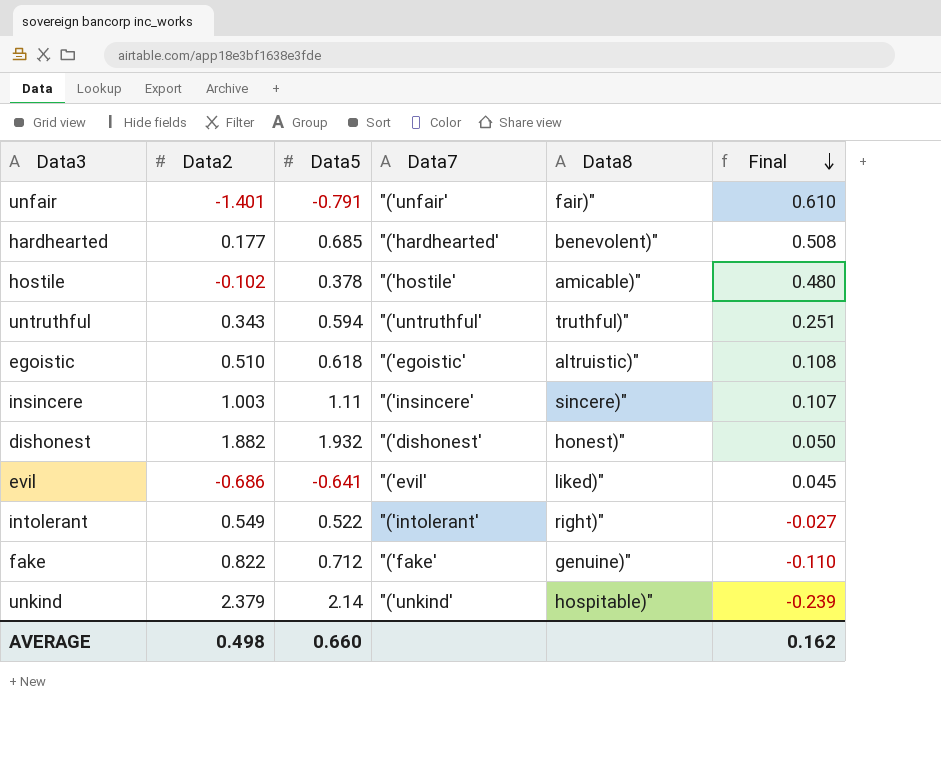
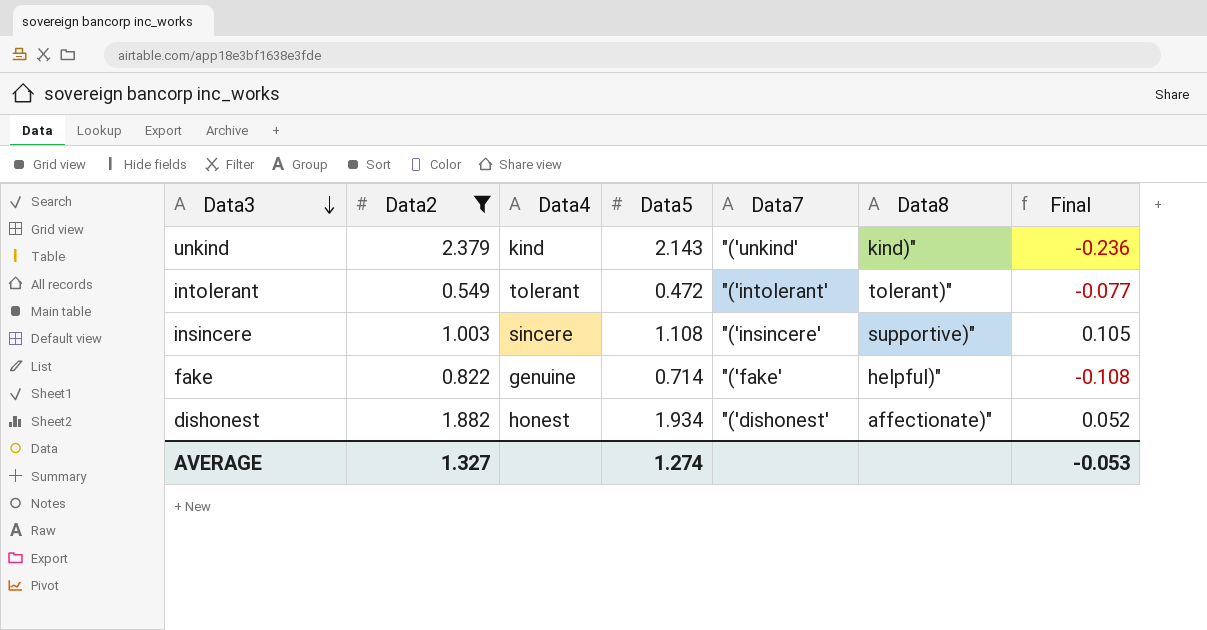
filter: none -> Data2 >= 0.549
row order: Final descending -> Data3 descending
column Data4 | position: none -> 3
unkind | Data5: 2.14 -> 2.143
unkind | Data8: hospitable)" -> kind)"
unkind | Final: -0.239 -> -0.236
intolerant | Data5: 0.522 -> 0.472
intolerant | Data8: right)" -> tolerant)"
intolerant | Final: -0.027 -> -0.077
insincere | Data5: 1.11 -> 1.108
insincere | Data8: sincere)" -> supportive)"
insincere | Final: 0.107 -> 0.105
fake | Data5: 0.712 -> 0.714
fake | Data8: genuine)" -> helpful)"
fake | Final: -0.110 -> -0.108
dishonest | Data5: 1.932 -> 1.934
dishonest | Data8: honest)" -> affectionate)"
dishonest | Final: 0.050 -> 0.052
AVERAGE | Data2: 0.498 -> 1.327
AVERAGE | Data5: 0.660 -> 1.274
AVERAGE | Final: 0.162 -> -0.053

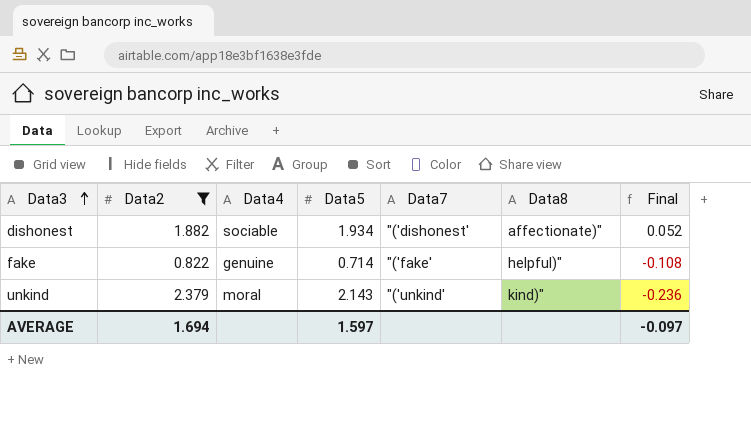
row order: Data3 descending -> Data3 ascending
row intolerant: 0.549 | tolerant | 0.472 | "('intolerant' | tolerant)" | -0.077 -> none
row insincere: 1.003 | sincere | 1.108 | "('insincere' | supportive)" | 0.105 -> none
dishonest | Data4: honest -> sociable
unkind | Data4: kind -> moral
AVERAGE | Data2: 1.327 -> 1.694
AVERAGE | Data5: 1.274 -> 1.597
AVERAGE | Final: -0.053 -> -0.097

